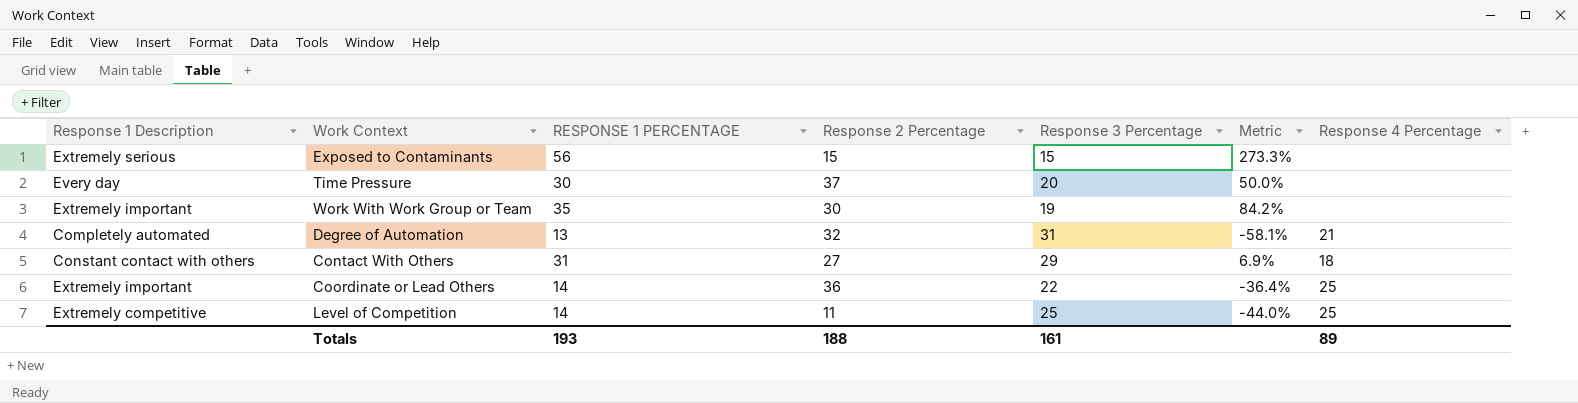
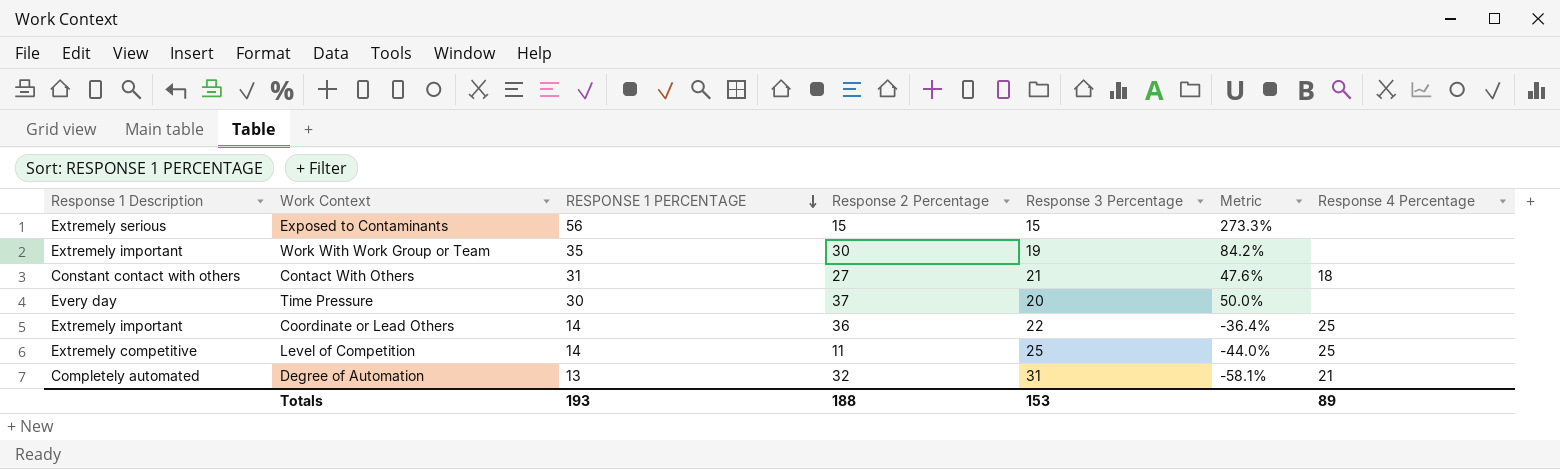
row order: none -> RESPONSE 1 PERCENTAGE descending
Contact With Others | Response 3 Percentage: 29 -> 21
Contact With Others | Metric: 6.9% -> 47.6%
Totals | Response 3 Percentage: 161 -> 153

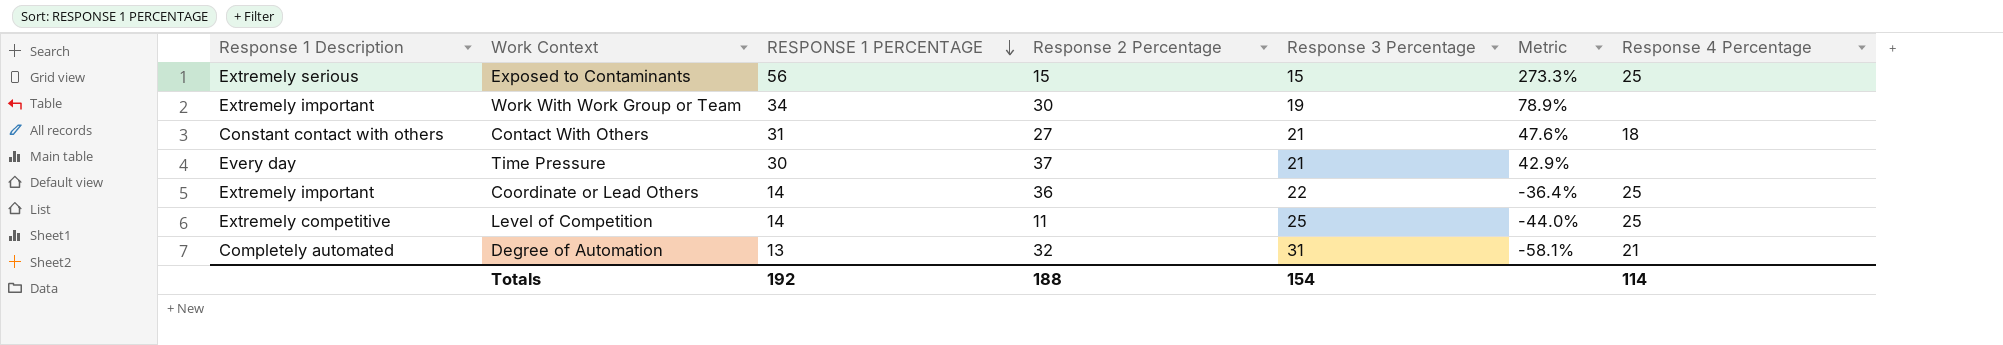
Exposed to Contaminants | Response 4 Percentage: none -> 25
Work With Work Group or Team | RESPONSE 1 PERCENTAGE: 35 -> 34
Work With Work Group or Team | Metric: 84.2% -> 78.9%
Time Pressure | Response 3 Percentage: 20 -> 21
Time Pressure | Metric: 50.0% -> 42.9%
Totals | RESPONSE 1 PERCENTAGE: 193 -> 192
Totals | Response 3 Percentage: 153 -> 154
Totals | Response 4 Percentage: 89 -> 114

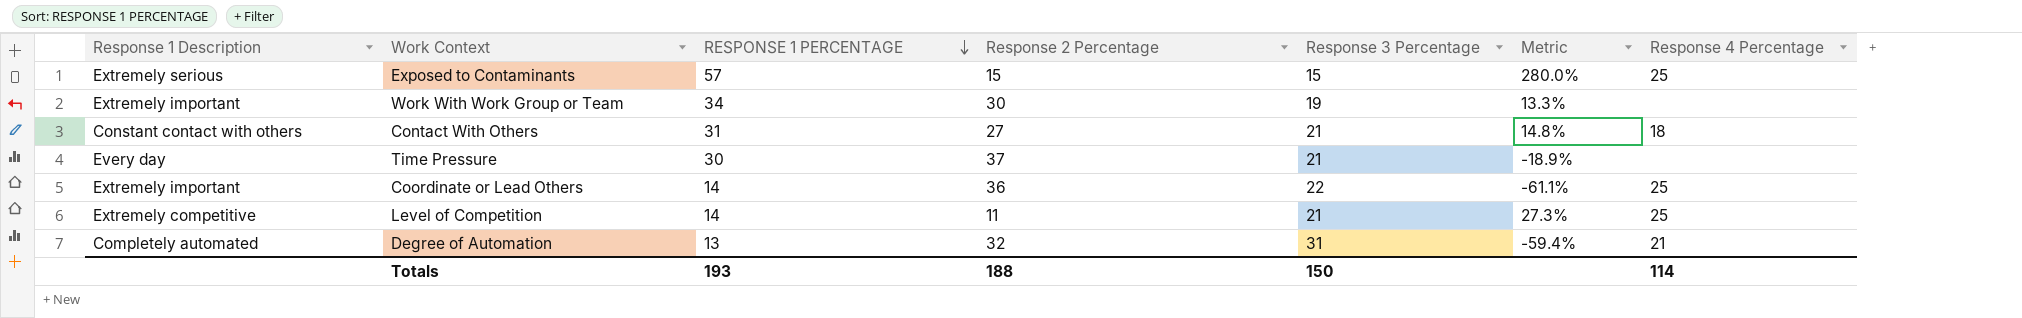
column Metric | formula: ([RESPONSE 1 PERCENTAGE] - [Response 3 Percentage]) / [Response 3 Percentage] -> ([RESPONSE 1 PERCENTAGE] - [Response 2 Percentage]) / [Response 2 Percentage]
Exposed to Contaminants | RESPONSE 1 PERCENTAGE: 56 -> 57
Level of Competition | Response 3 Percentage: 25 -> 21
Totals | RESPONSE 1 PERCENTAGE: 192 -> 193
Totals | Response 3 Percentage: 154 -> 150

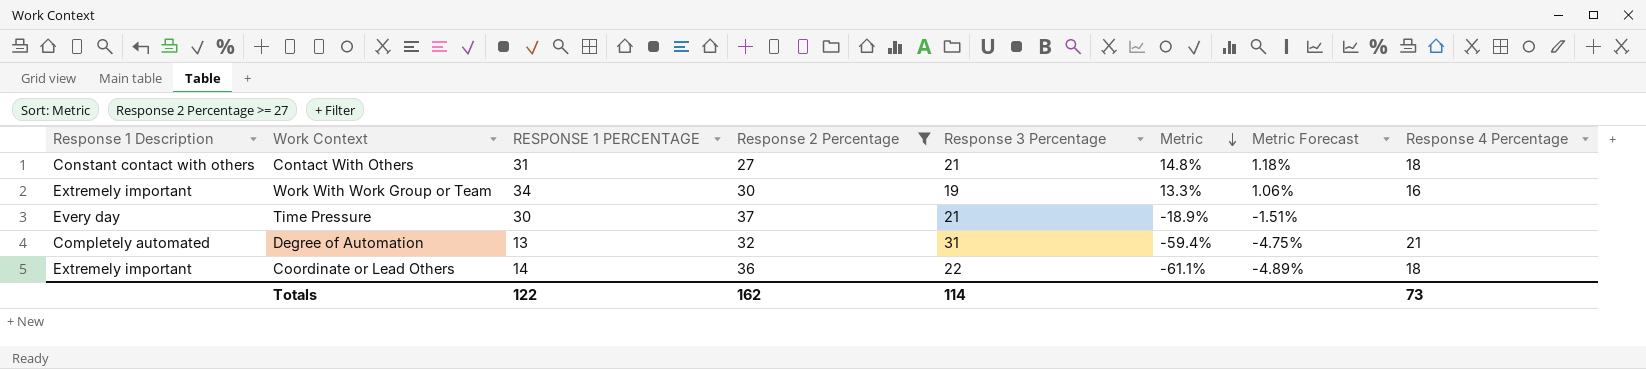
filter: none -> Response 2 Percentage >= 27
row order: RESPONSE 1 PERCENTAGE descending -> Metric descending
column Metric Forecast | formula: none -> [Metric] * 0.08
Work With Work Group or Team | Response 4 Percentage: none -> 16
Coordinate or Lead Others | Response 4 Percentage: 25 -> 18
Totals | RESPONSE 1 PERCENTAGE: 193 -> 122
Totals | Response 2 Percentage: 188 -> 162
Totals | Response 3 Percentage: 150 -> 114
Totals | Response 4 Percentage: 114 -> 73

